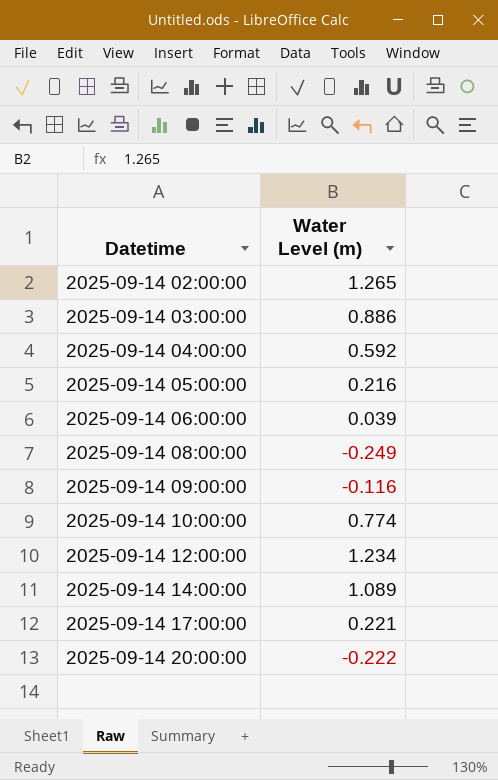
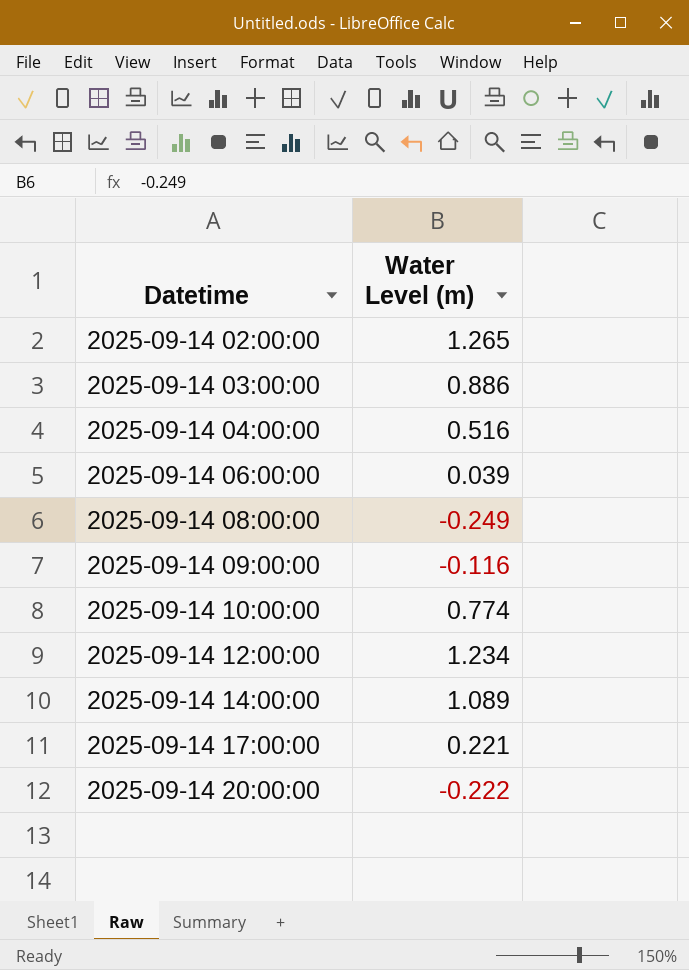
row 2025-09-14 05:00:00: 0.216 -> none
2025-09-14 04:00:00 | Water Level (m): 0.592 -> 0.516

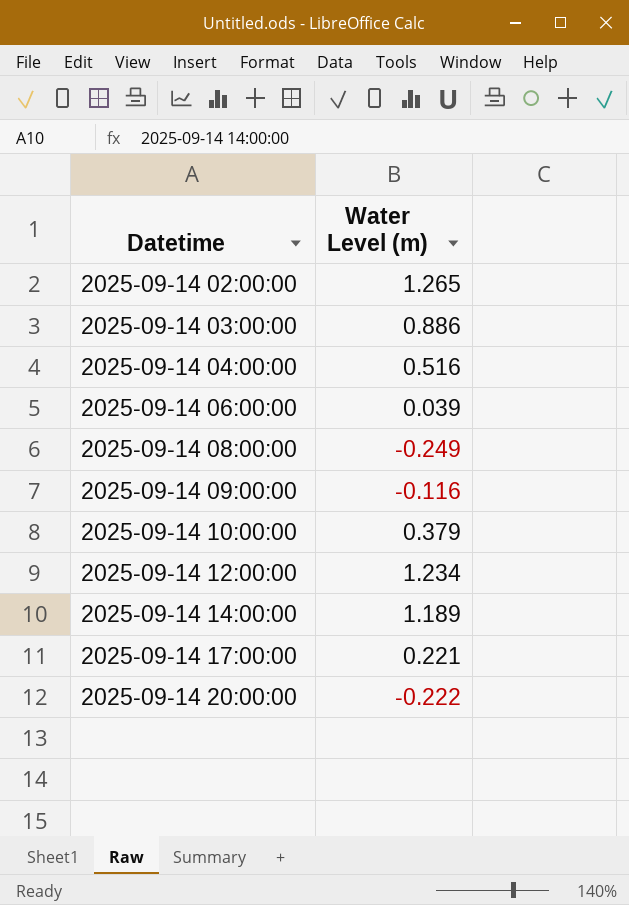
2025-09-14 10:00:00 | Water Level (m): 0.774 -> 0.379
2025-09-14 14:00:00 | Water Level (m): 1.089 -> 1.189

